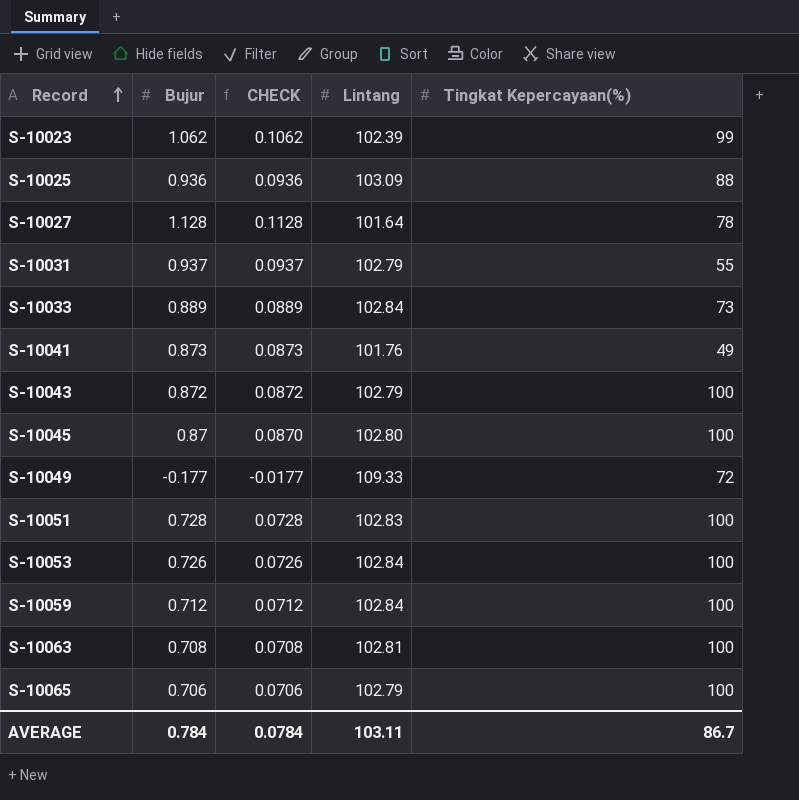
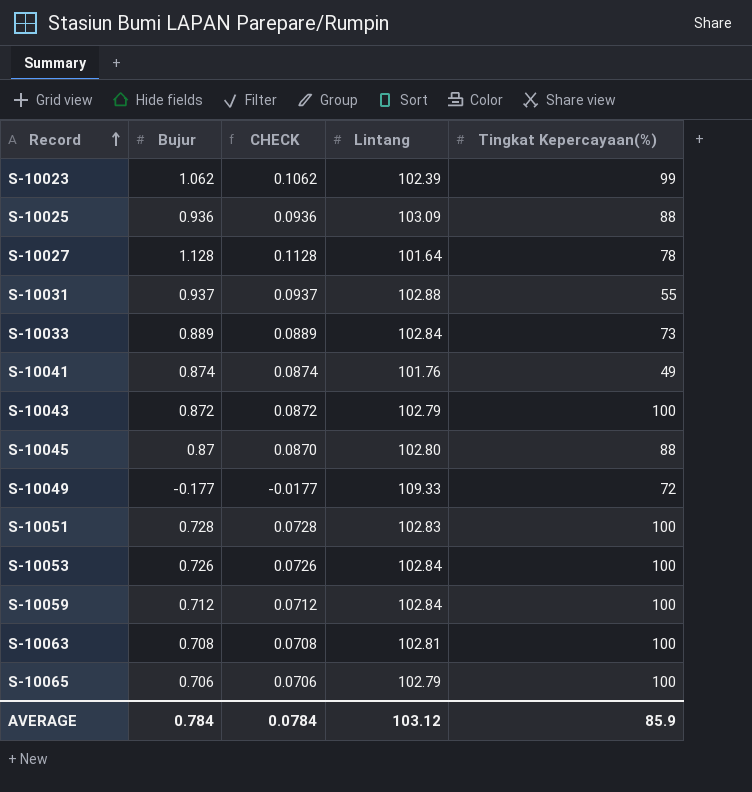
S-10031 | Lintang: 102.79 -> 102.88
S-10041 | Bujur: 0.873 -> 0.874
S-10041 | CHECK: 0.0873 -> 0.0874
S-10045 | Tingkat Kepercayaan(%): 100 -> 88
AVERAGE | Lintang: 103.11 -> 103.12
AVERAGE | Tingkat Kepercayaan(%): 86.7 -> 85.9

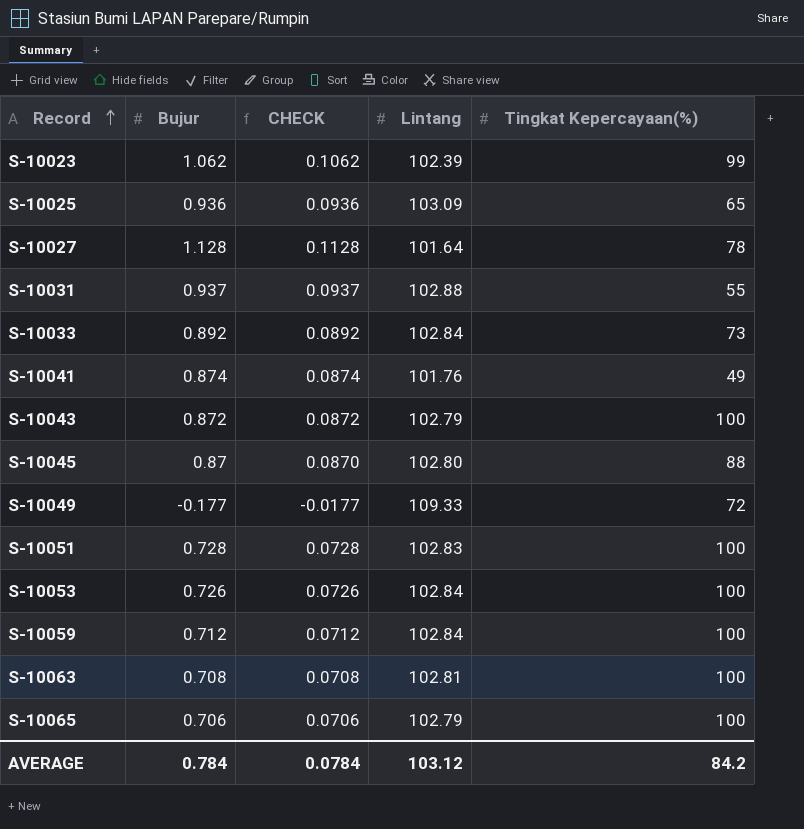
S-10025 | Tingkat Kepercayaan(%): 88 -> 65
S-10033 | Bujur: 0.889 -> 0.892
S-10033 | CHECK: 0.0889 -> 0.0892
AVERAGE | Tingkat Kepercayaan(%): 85.9 -> 84.2

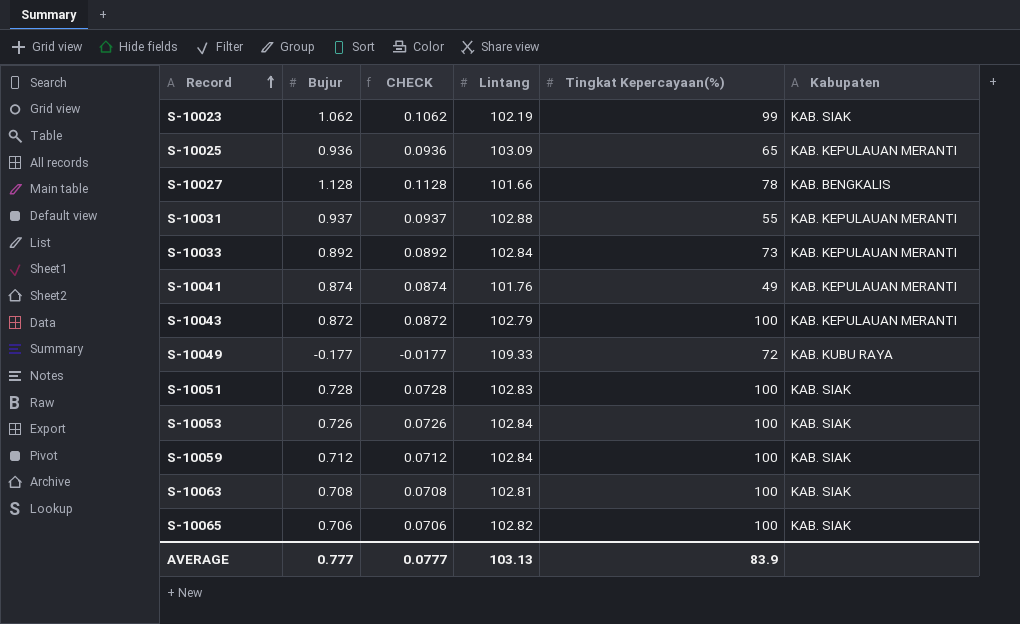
column Kabupaten | position: none -> 6
row S-10045: 0.87 | 0.0870 | 102.80 | 88 -> none
S-10023 | Lintang: 102.39 -> 102.19
S-10027 | Lintang: 101.64 -> 101.66
S-10065 | Lintang: 102.79 -> 102.82
AVERAGE | Bujur: 0.784 -> 0.777
AVERAGE | CHECK: 0.0784 -> 0.0777
AVERAGE | Lintang: 103.12 -> 103.13
AVERAGE | Tingkat Kepercayaan(%): 84.2 -> 83.9

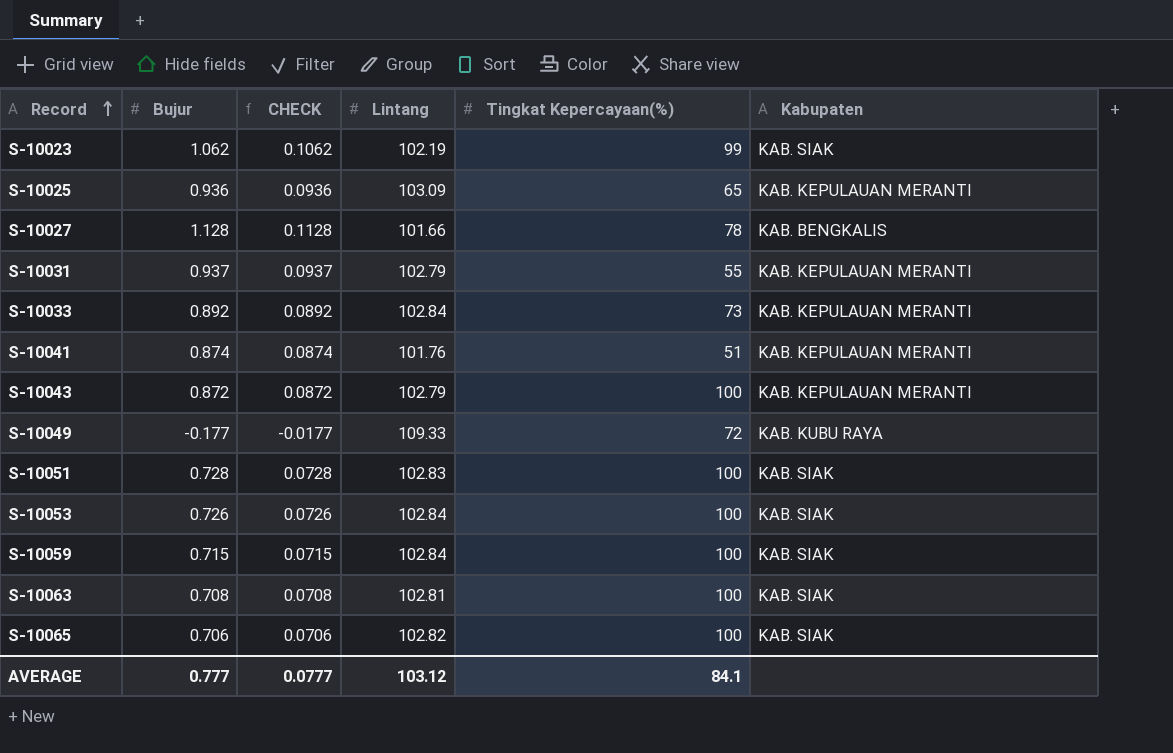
S-10031 | Lintang: 102.88 -> 102.79
S-10041 | Tingkat Kepercayaan(%): 49 -> 51
S-10059 | Bujur: 0.712 -> 0.715
S-10059 | CHECK: 0.0712 -> 0.0715
AVERAGE | Lintang: 103.13 -> 103.12
AVERAGE | Tingkat Kepercayaan(%): 83.9 -> 84.1

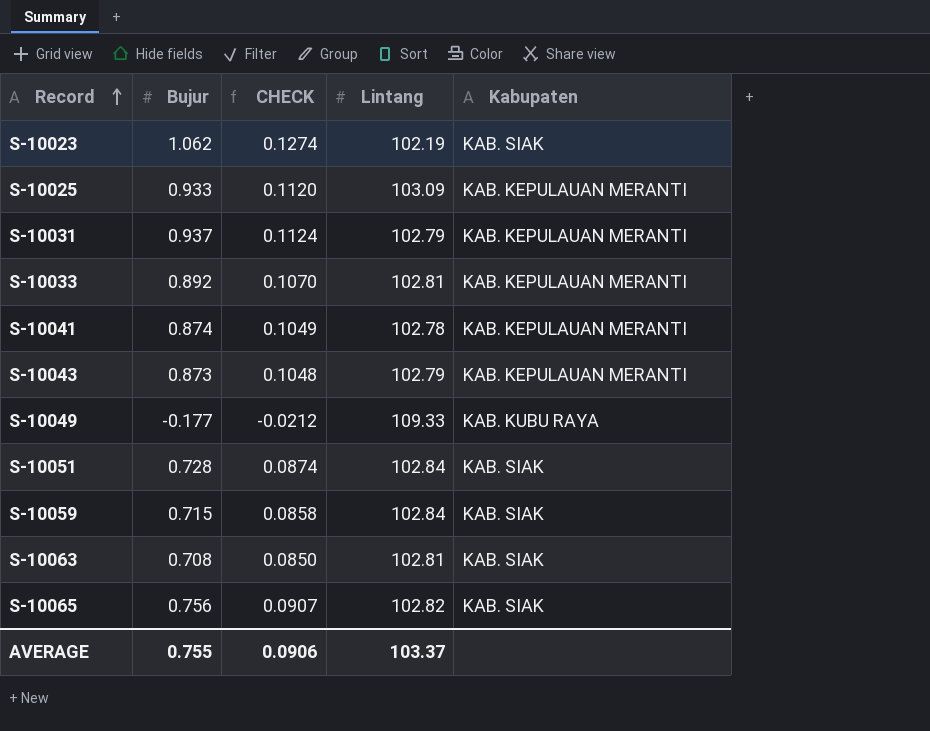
column Tingkat Kepercayaan(%) | position: 5 -> none
column CHECK | formula: [Bujur] * 0.1 -> [Bujur] * 0.12
row S-10027: 1.128 | 0.1128 | 101.66 | 78 | KAB. BENGKALIS -> none
row S-10053: 0.726 | 0.0726 | 102.84 | 100 | KAB. SIAK -> none
S-10025 | Bujur: 0.936 -> 0.933
S-10033 | Lintang: 102.84 -> 102.81
S-10041 | Lintang: 101.76 -> 102.78
S-10043 | Bujur: 0.872 -> 0.873
S-10051 | Lintang: 102.83 -> 102.84
S-10065 | Bujur: 0.706 -> 0.756
AVERAGE | Bujur: 0.777 -> 0.755
AVERAGE | CHECK: 0.0777 -> 0.0906
AVERAGE | Lintang: 103.12 -> 103.37

